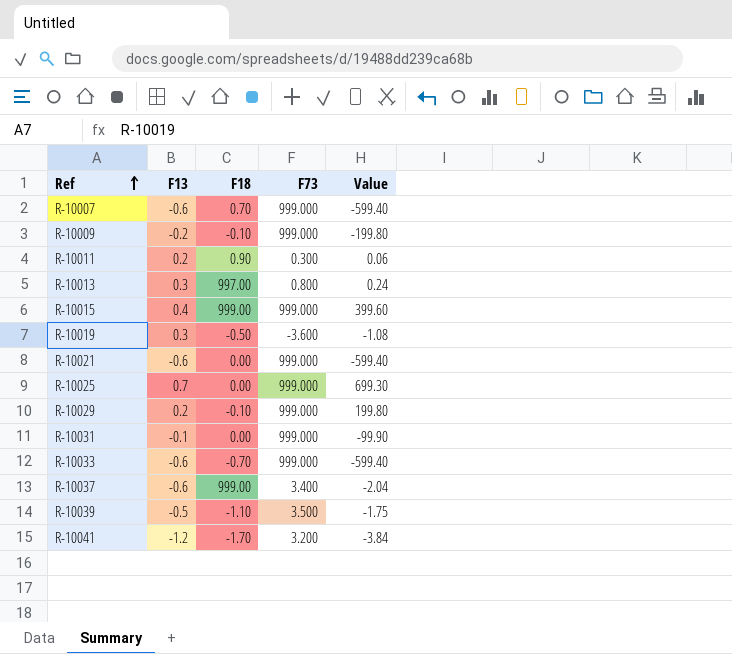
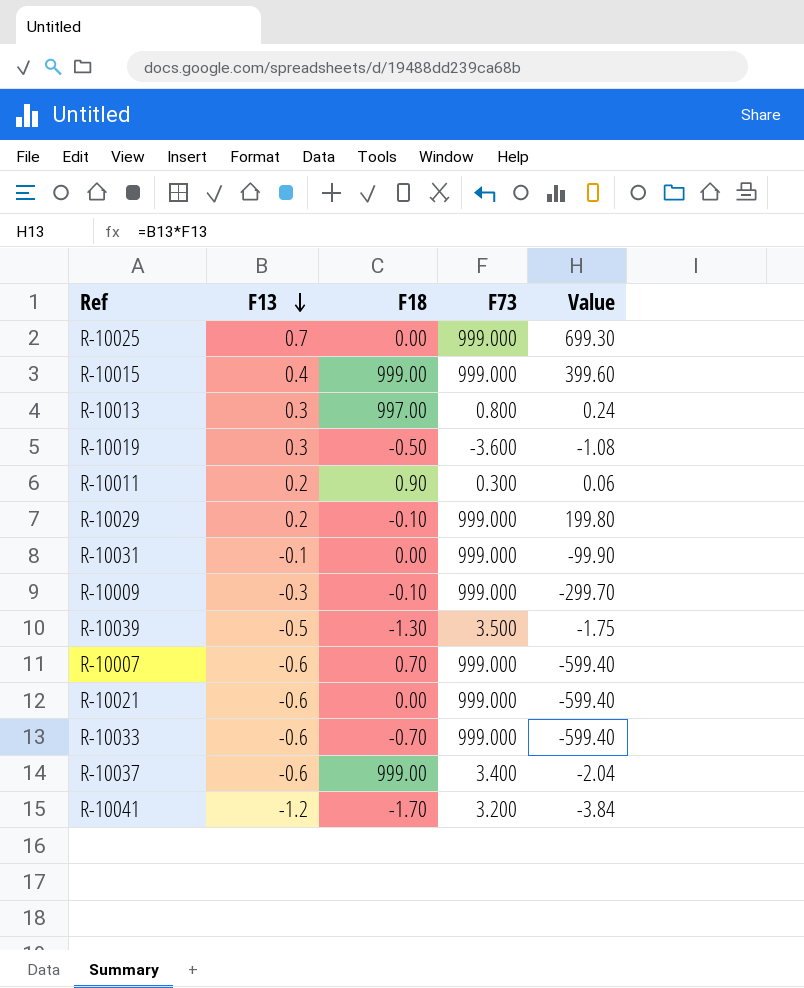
row order: Ref ascending -> F13 descending
R-10009 | F13: -0.2 -> -0.3
R-10009 | Value: -199.80 -> -299.70
R-10039 | F18: -1.10 -> -1.30

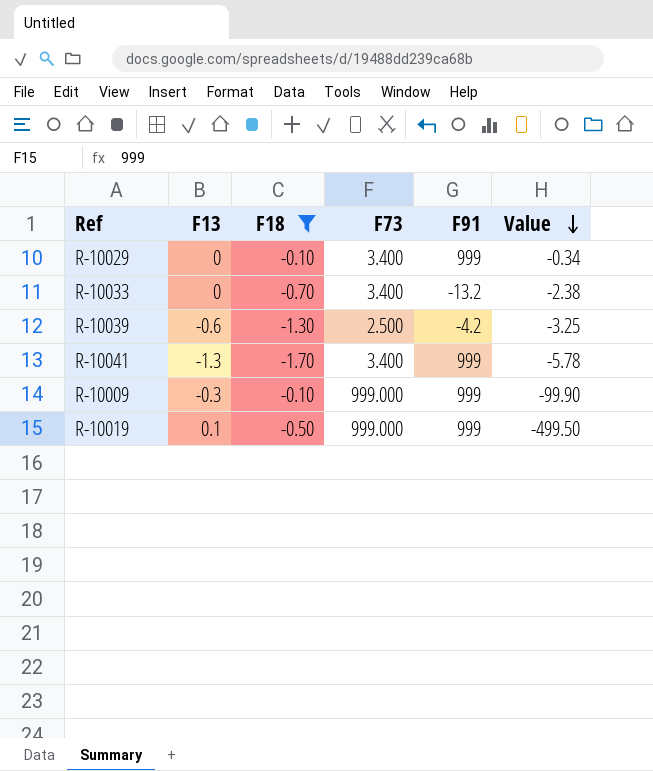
filter: none -> F18 <= -0.10
row order: F13 descending -> Value descending
column F91 | position: none -> 5
column Value | formula: [F13] * [F73] -> [F18] * [F73]
R-10029 | F13: 0.2 -> 0
R-10029 | F73: 999.000 -> 3.400
R-10033 | F13: -0.6 -> 0
R-10033 | F73: 999.000 -> 3.400
R-10039 | F13: -0.5 -> -0.6
R-10039 | F73: 3.500 -> 2.500
R-10041 | F13: -1.2 -> -1.3
R-10041 | F73: 3.200 -> 3.400
R-10019 | F13: 0.3 -> 0.1
R-10019 | F73: -3.600 -> 999.000

